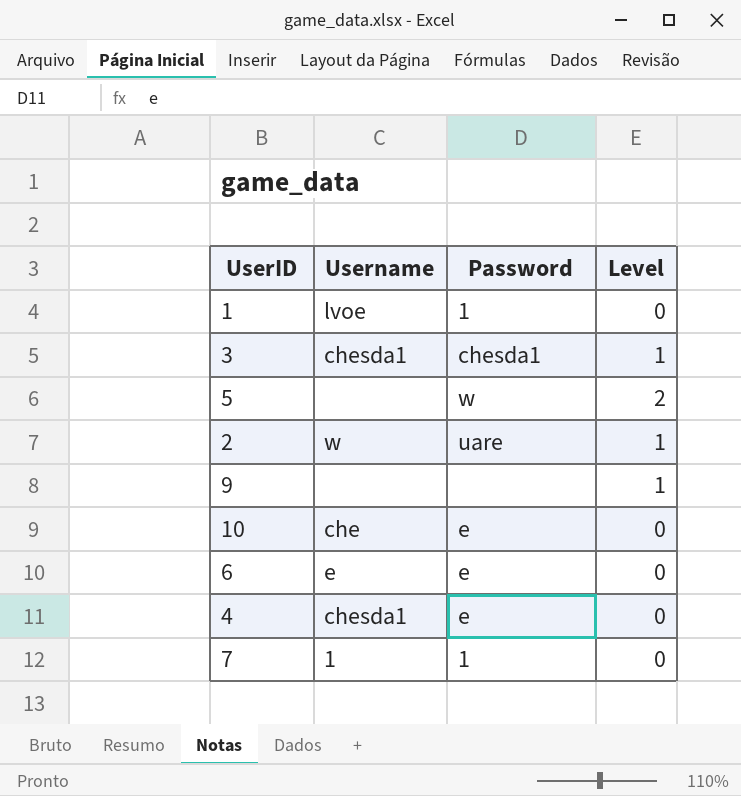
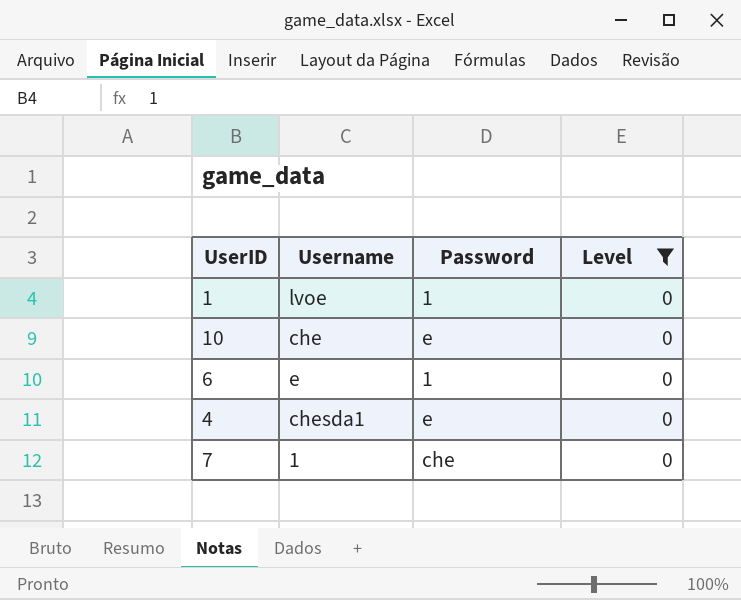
filter: none -> Level = 0
6 | Password: e -> 1
7 | Password: 1 -> che

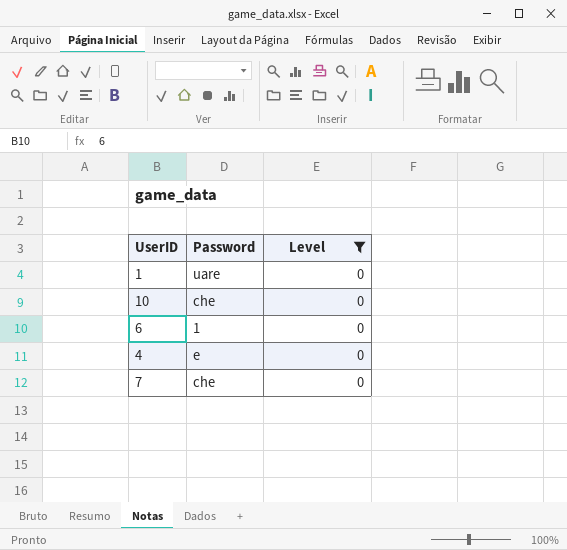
column Username | position: 2 -> none
1 | Password: 1 -> uare
10 | Password: e -> che

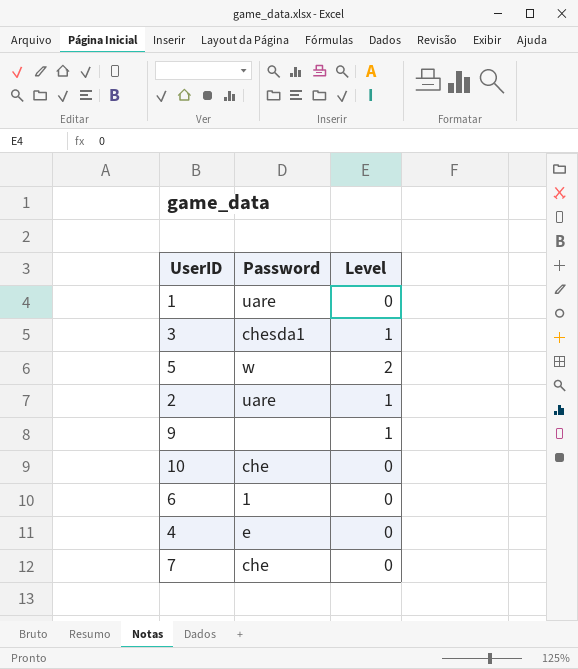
filter: Level = 0 -> none

